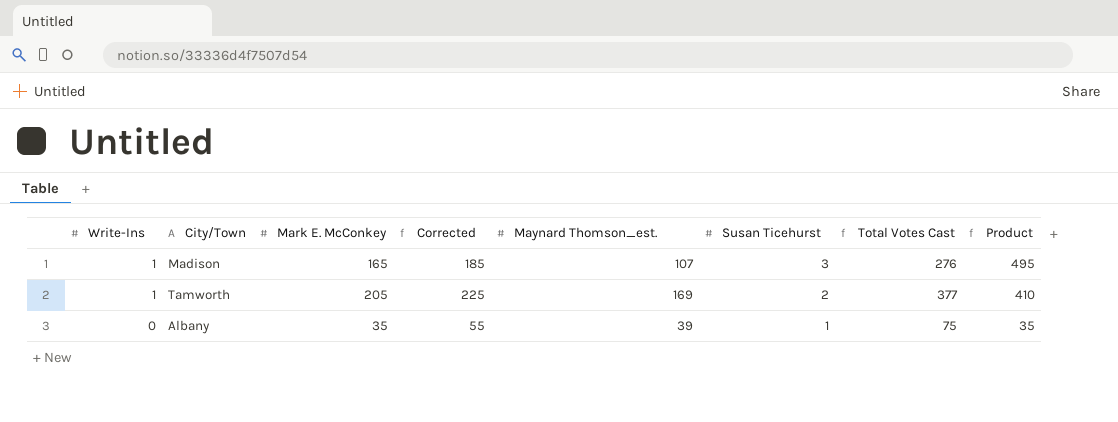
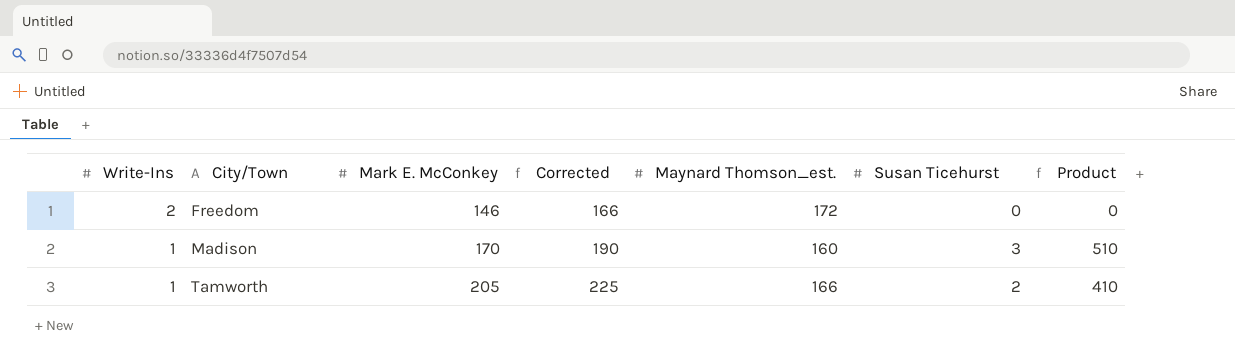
column Total Votes Cast | formula: [Write-Ins] + [Mark E. McConkey] + [Maynard Thomson_est.] + [Susan Ticehurst] -> none
row Albany: 0 | 35 | 55 | 39 | 1 | 75 | 35 -> none
row Freedom: none -> 2 | 146 | 166 | 172 | 0 | 0
Madison | Mark E. McConkey: 165 -> 170
Madison | Corrected: 185 -> 190
Madison | Maynard Thomson_est.: 107 -> 160
Madison | Product: 495 -> 510
Tamworth | Maynard Thomson_est.: 169 -> 166

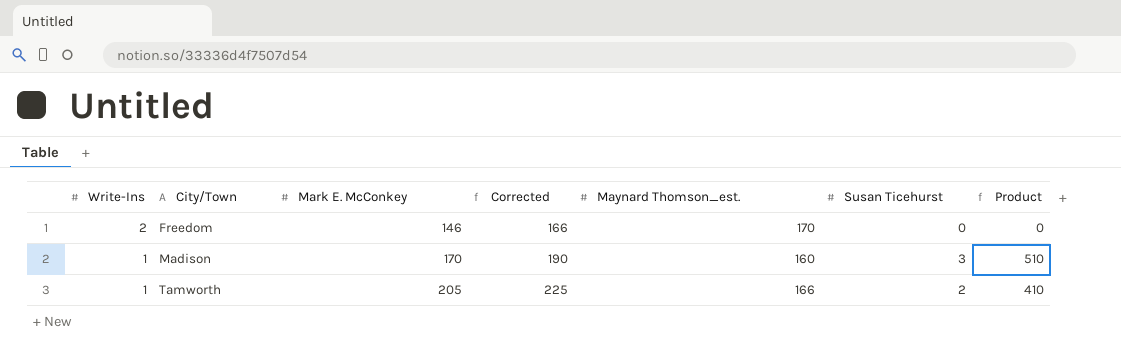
Freedom | Maynard Thomson_est.: 172 -> 170

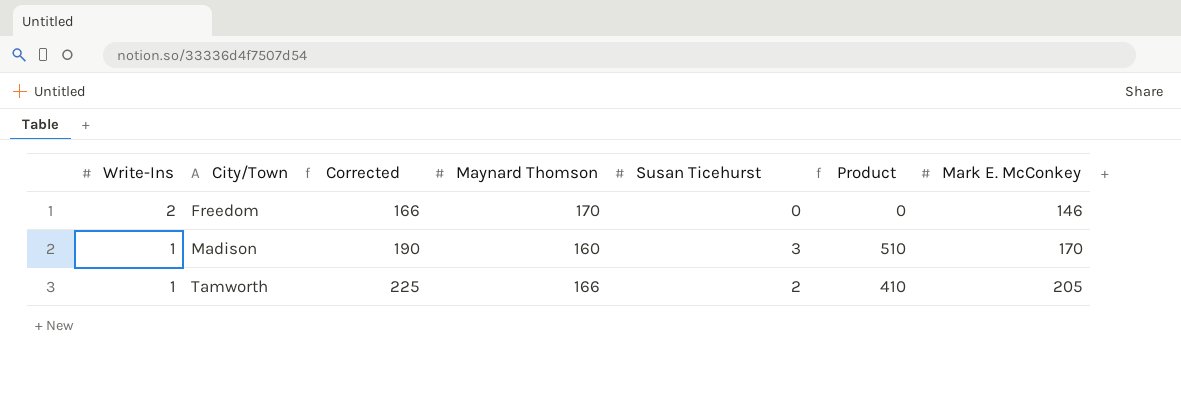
column name: Maynard Thomson_est. -> Maynard Thomson
column Mark E. McConkey | position: 3 -> 7

